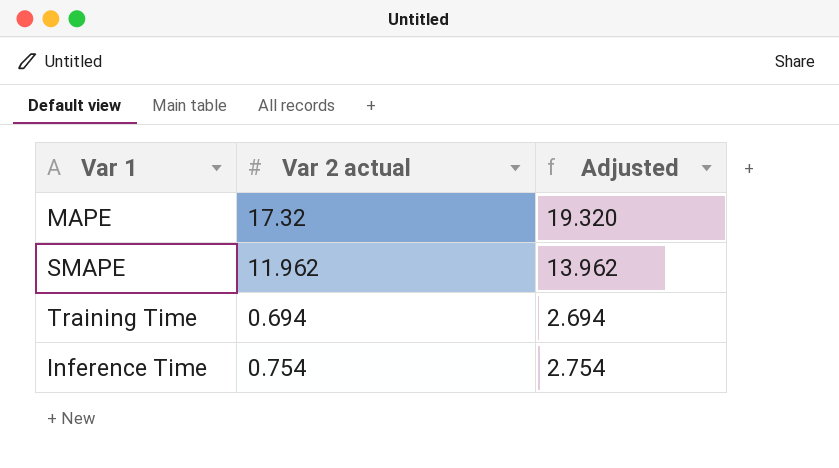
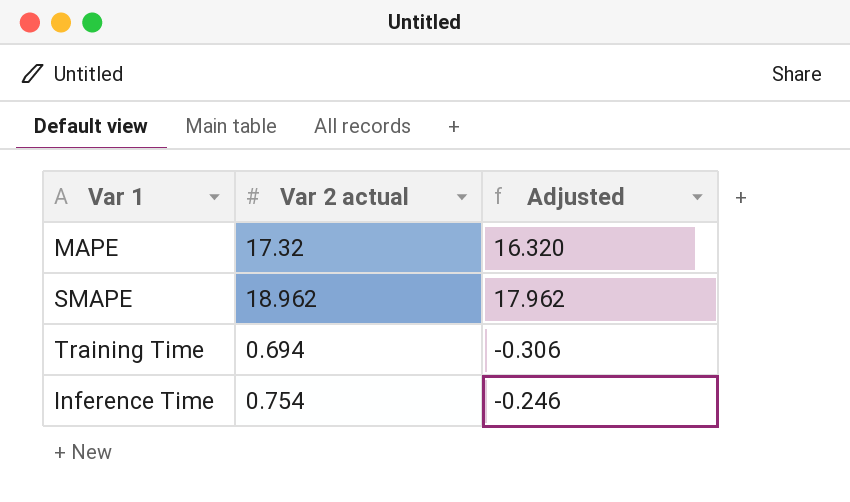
column Adjusted | formula: [Var 2 actual] + 2 -> [Var 2 actual] - 1
SMAPE | Var 2 actual: 11.962 -> 18.962

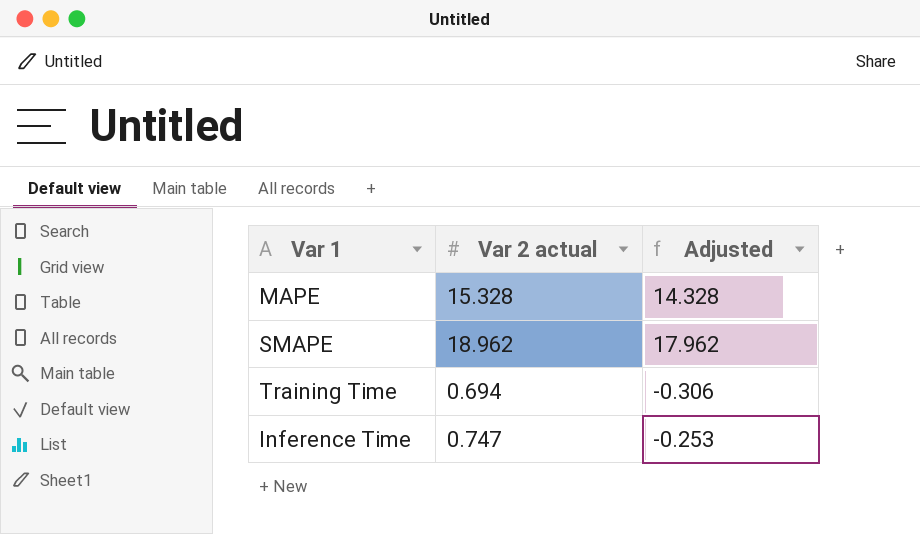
MAPE | Var 2 actual: 17.32 -> 15.328
MAPE | Adjusted: 16.320 -> 14.328
Inference Time | Var 2 actual: 0.754 -> 0.747
Inference Time | Adjusted: -0.246 -> -0.253

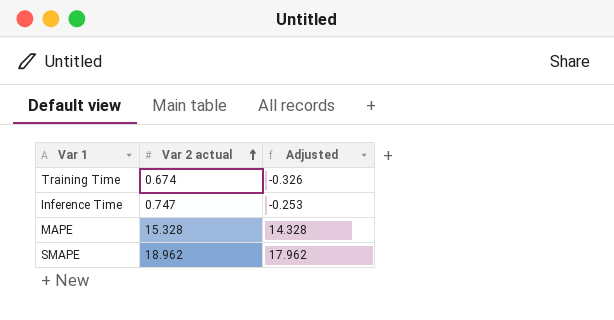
row order: none -> Var 2 actual ascending
Training Time | Var 2 actual: 0.694 -> 0.674
Training Time | Adjusted: -0.306 -> -0.326

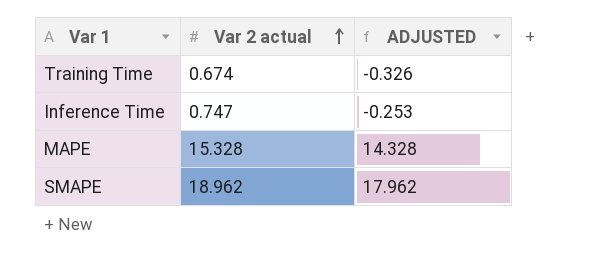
column name: Adjusted -> ADJUSTED

